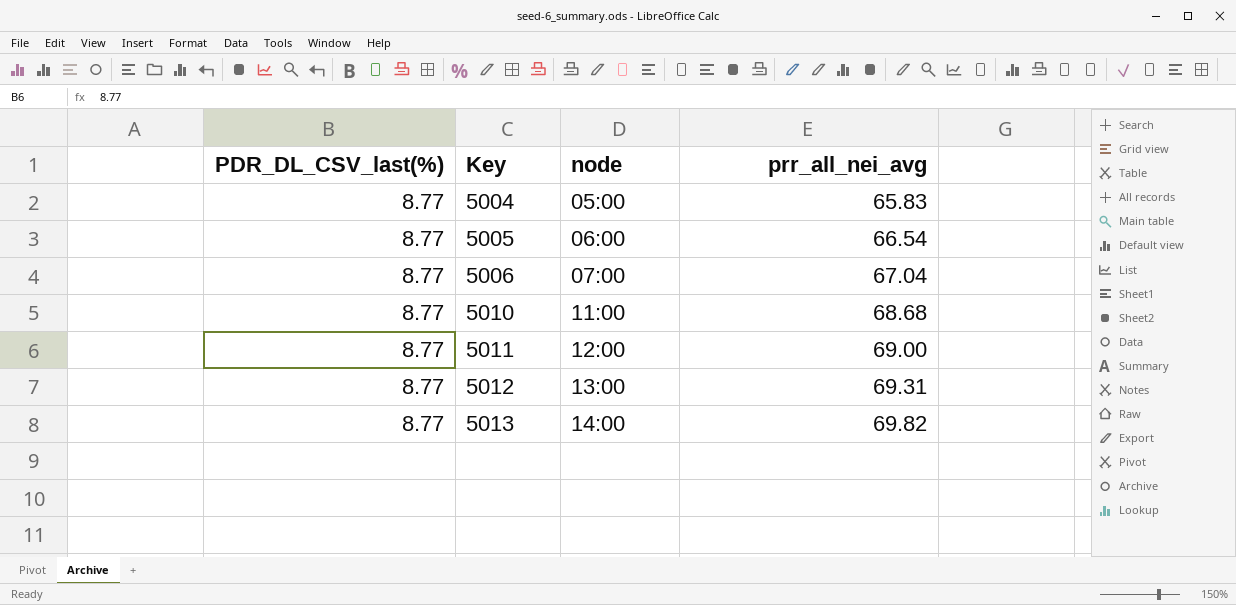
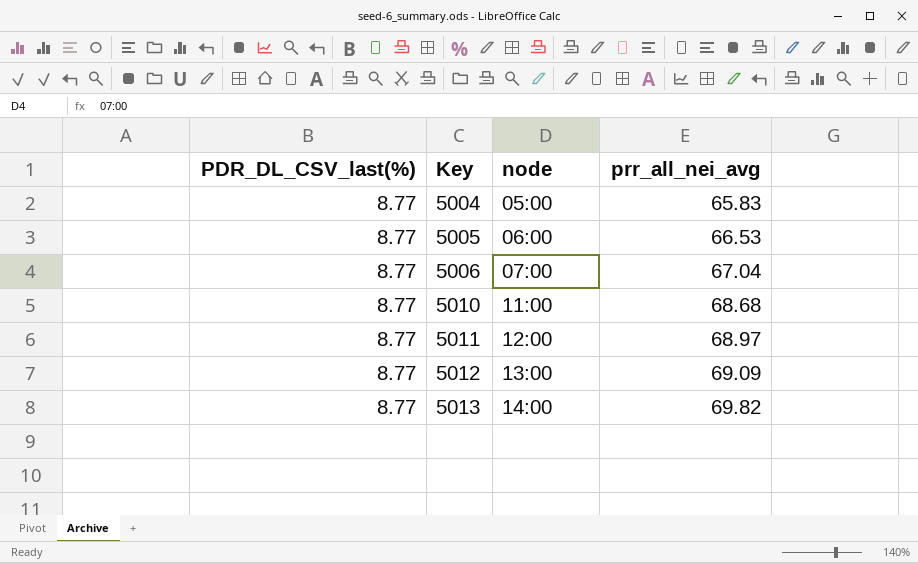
5005 | prr_all_nei_avg: 66.54 -> 66.53
5011 | prr_all_nei_avg: 69.00 -> 68.97
5012 | prr_all_nei_avg: 69.31 -> 69.09

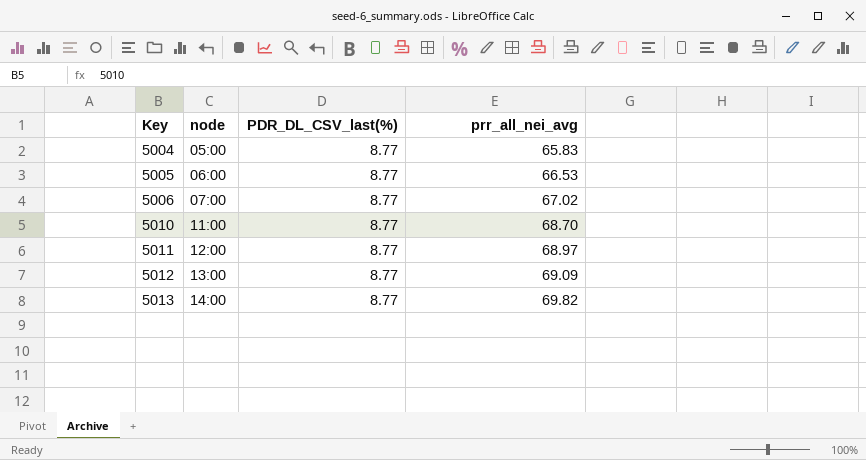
column PDR_DL_CSV_last(%) | position: 1 -> 3
5006 | prr_all_nei_avg: 67.04 -> 67.02
5010 | prr_all_nei_avg: 68.68 -> 68.70

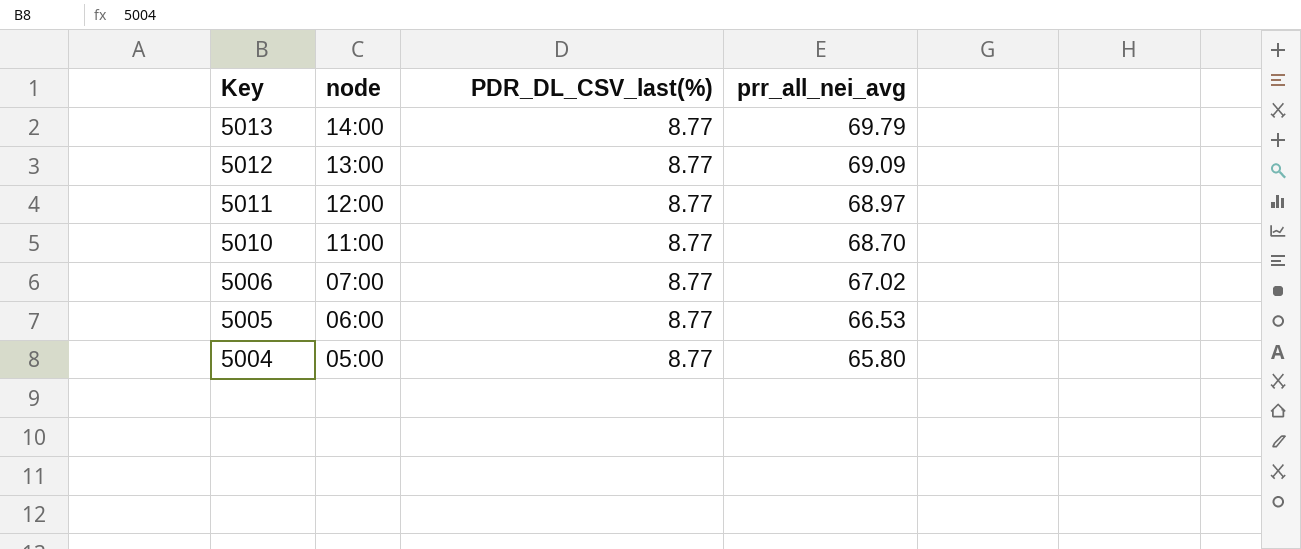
row order: Key ascending -> Key descending
5013 | prr_all_nei_avg: 69.82 -> 69.79
5004 | prr_all_nei_avg: 65.83 -> 65.80

